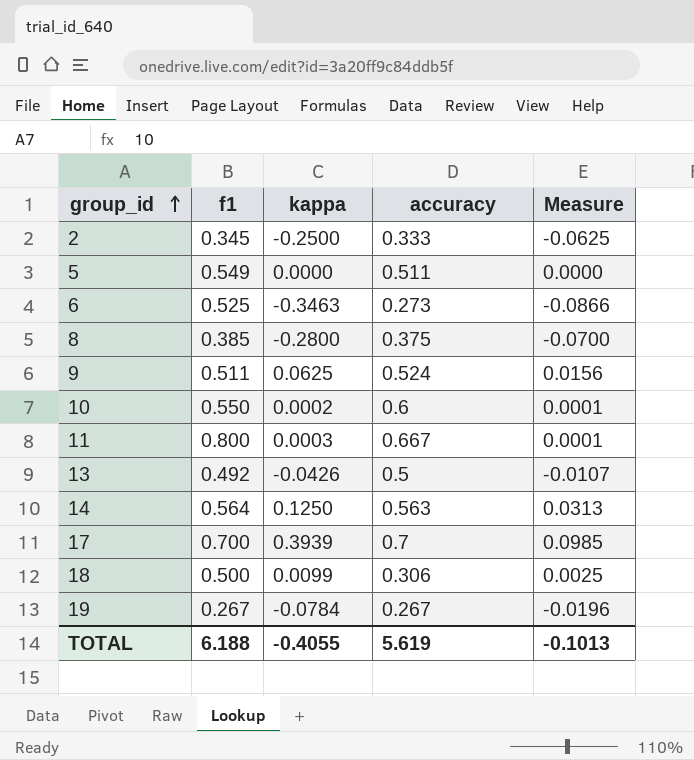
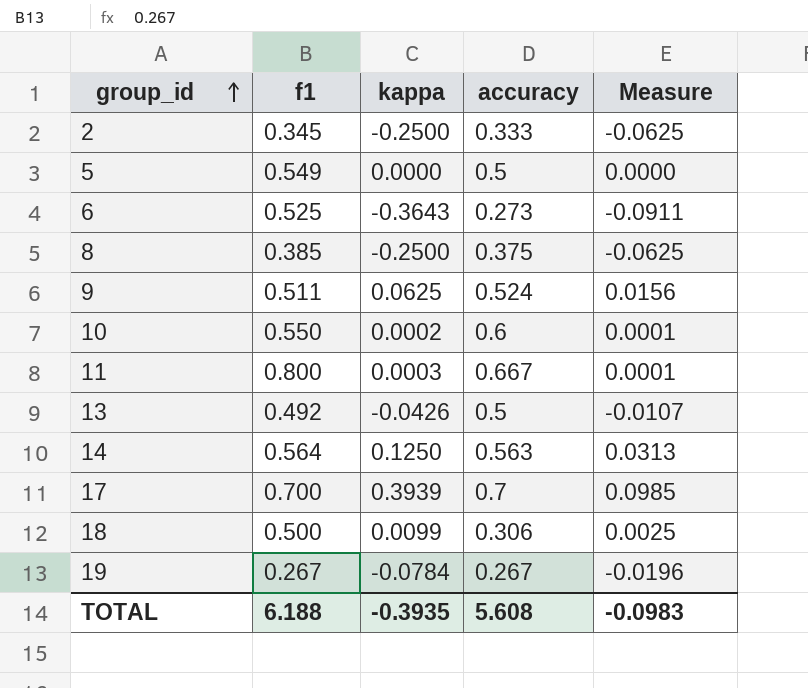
5 | accuracy: 0.511 -> 0.5
6 | kappa: -0.3463 -> -0.3643
6 | Measure: -0.0866 -> -0.0911
8 | kappa: -0.2800 -> -0.2500
8 | Measure: -0.0700 -> -0.0625
TOTAL | kappa: -0.4055 -> -0.3935
TOTAL | accuracy: 5.619 -> 5.608
TOTAL | Measure: -0.1013 -> -0.0983

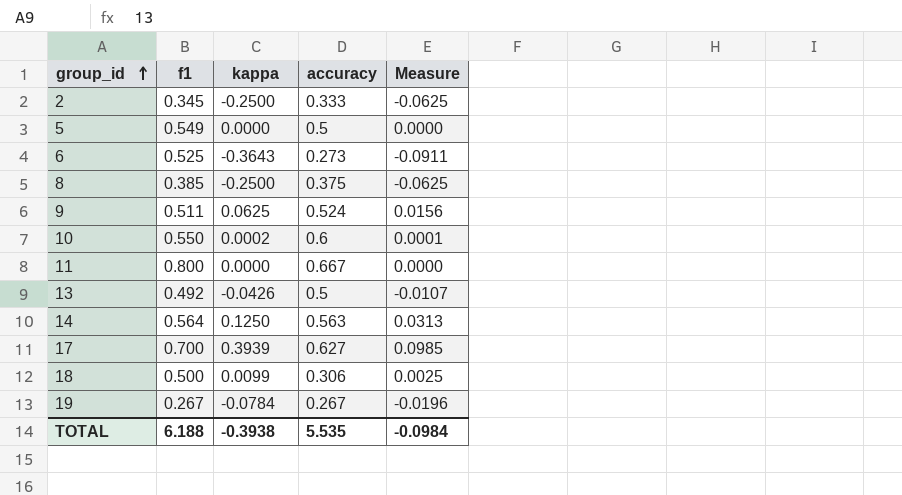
11 | kappa: 0.0003 -> 0.0000
11 | Measure: 0.0001 -> 0.0000
17 | accuracy: 0.7 -> 0.627
TOTAL | kappa: -0.3935 -> -0.3938
TOTAL | accuracy: 5.608 -> 5.535
TOTAL | Measure: -0.0983 -> -0.0984

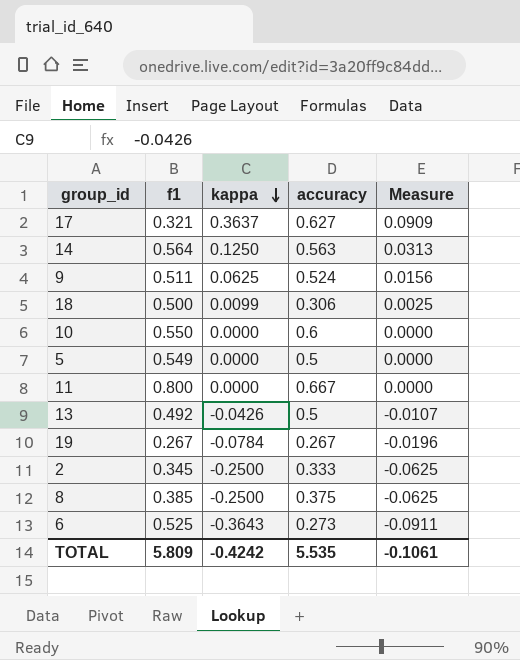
row order: group_id ascending -> kappa descending
17 | f1: 0.700 -> 0.321
17 | kappa: 0.3939 -> 0.3637
17 | Measure: 0.0985 -> 0.0909
10 | kappa: 0.0002 -> 0.0000
10 | Measure: 0.0001 -> 0.0000
TOTAL | f1: 6.188 -> 5.809
TOTAL | kappa: -0.3938 -> -0.4242
TOTAL | Measure: -0.0984 -> -0.1061

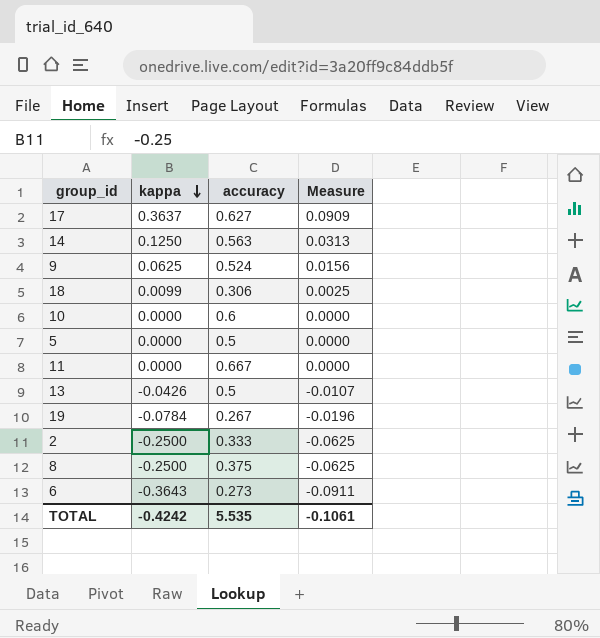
column f1 | position: 2 -> none

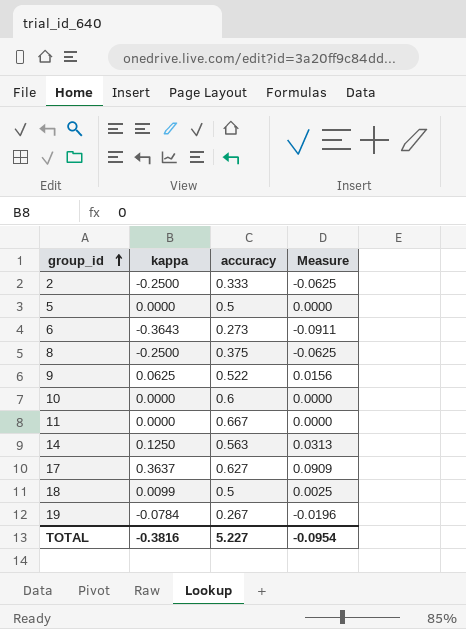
row order: kappa descending -> group_id ascending
row 13: -0.0426 | 0.5 | -0.0107 -> none
9 | accuracy: 0.524 -> 0.522
18 | accuracy: 0.306 -> 0.5
TOTAL | kappa: -0.4242 -> -0.3816
TOTAL | accuracy: 5.535 -> 5.227
TOTAL | Measure: -0.1061 -> -0.0954

